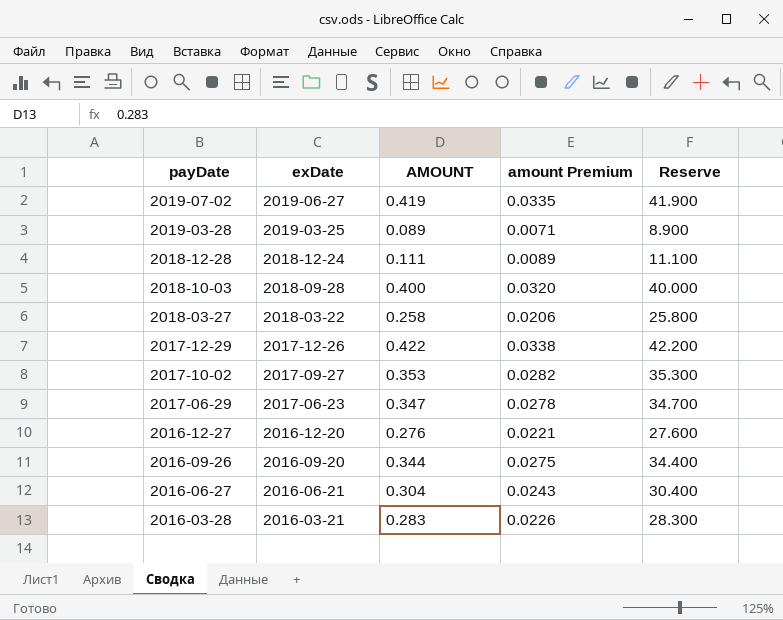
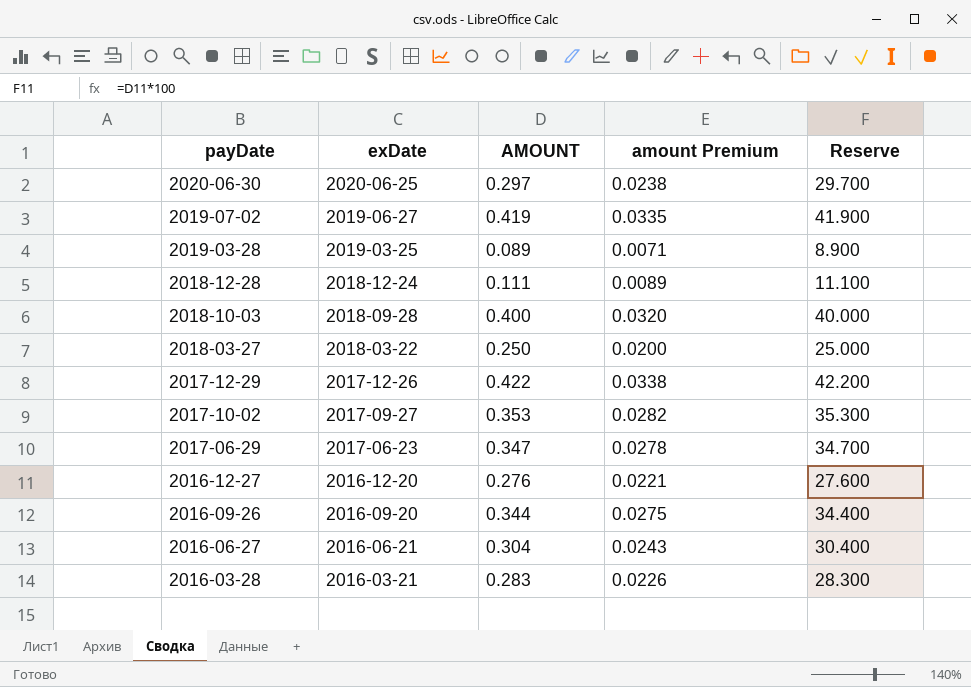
row 2020-06-30: none -> 2020-06-25 | 0.297 | 0.0238 | 29.700
2018-03-27 | AMOUNT: 0.258 -> 0.250
2018-03-27 | amount Premium: 0.0206 -> 0.0200
2018-03-27 | Reserve: 25.800 -> 25.000

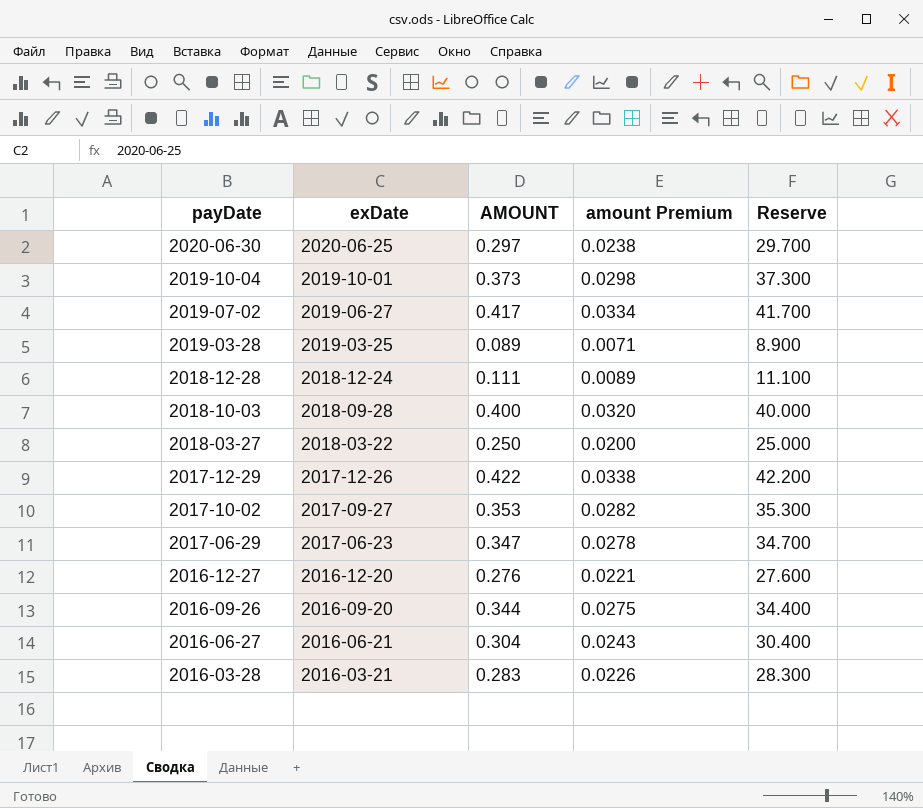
row 2019-10-04: none -> 2019-10-01 | 0.373 | 0.0298 | 37.300
2019-07-02 | AMOUNT: 0.419 -> 0.417
2019-07-02 | amount Premium: 0.0335 -> 0.0334
2019-07-02 | Reserve: 41.900 -> 41.700

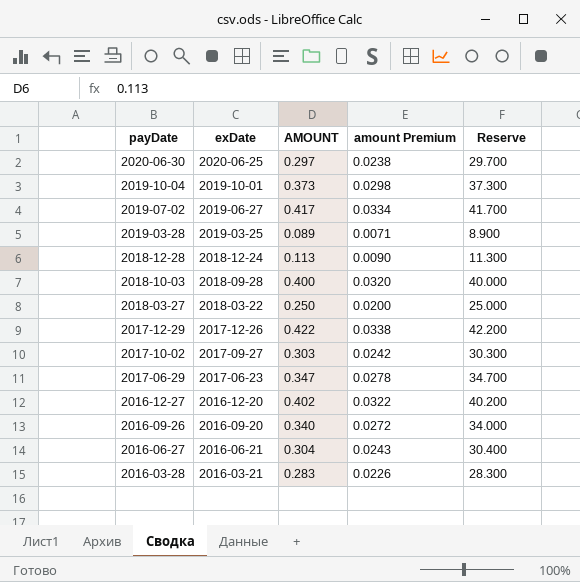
2018-12-28 | AMOUNT: 0.111 -> 0.113
2018-12-28 | amount Premium: 0.0089 -> 0.0090
2018-12-28 | Reserve: 11.100 -> 11.300
2017-10-02 | AMOUNT: 0.353 -> 0.303
2017-10-02 | amount Premium: 0.0282 -> 0.0242
2017-10-02 | Reserve: 35.300 -> 30.300
2016-12-27 | AMOUNT: 0.276 -> 0.402
2016-12-27 | amount Premium: 0.0221 -> 0.0322
2016-12-27 | Reserve: 27.600 -> 40.200
2016-09-26 | AMOUNT: 0.344 -> 0.340
2016-09-26 | amount Premium: 0.0275 -> 0.0272
2016-09-26 | Reserve: 34.400 -> 34.000

